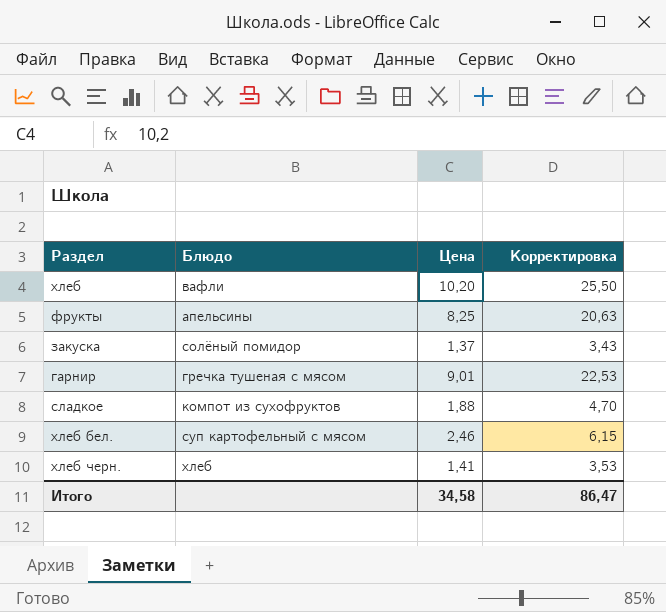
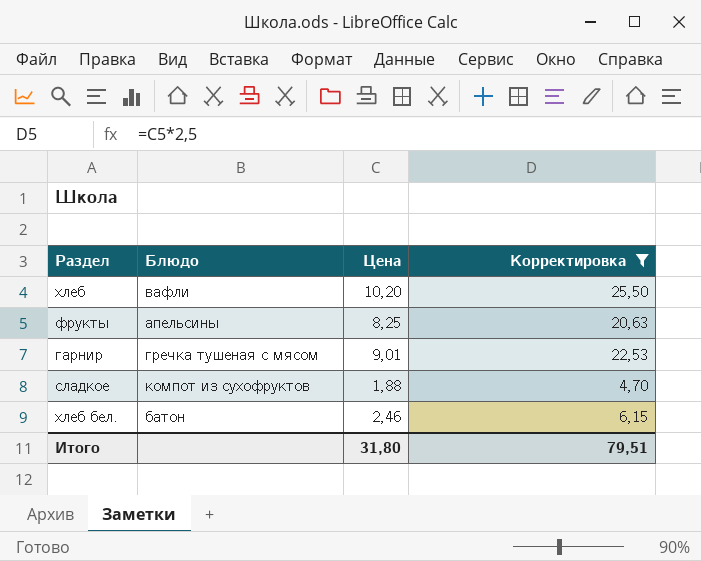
filter: none -> Корректировка >= 4,70
хлеб бел. | Блюдо: суп картофельный с мясом -> батон
Итого | Цена: 34,58 -> 31,80
Итого | Корректировка: 86,47 -> 79,51

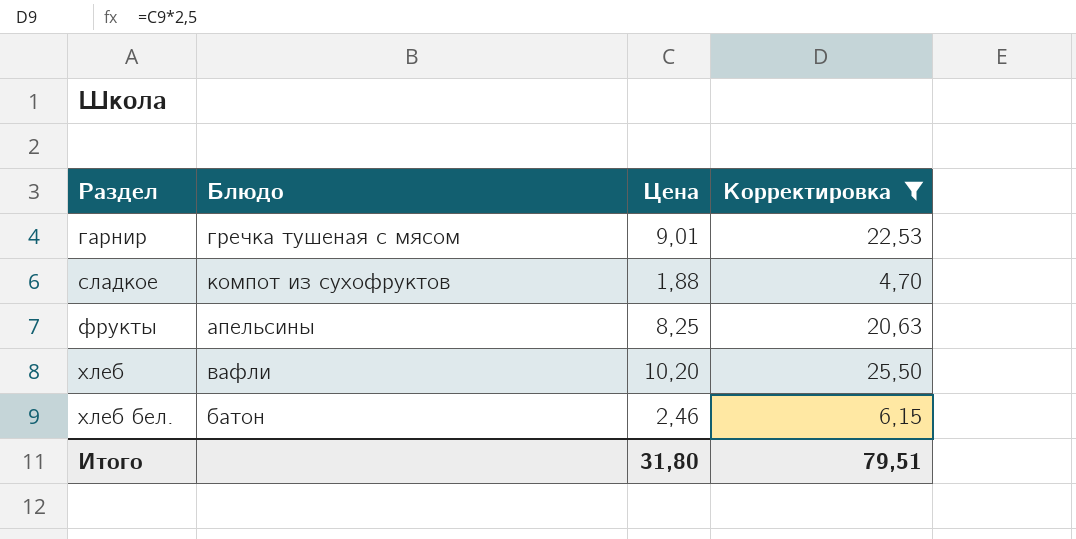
row order: none -> Раздел ascending

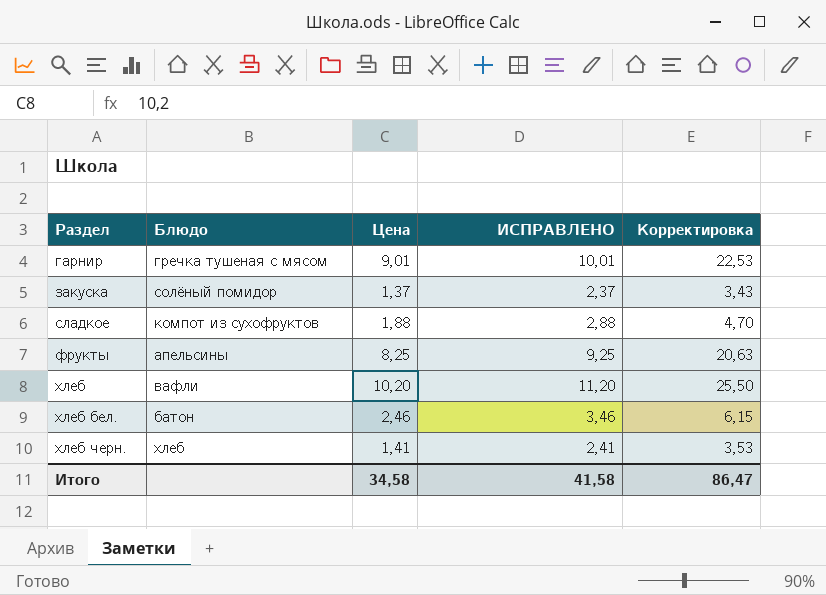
filter: Корректировка >= 4,70 -> none
column ИСПРАВЛЕНО | formula: none -> [Цена] + 1
Итого | Цена: 31,80 -> 34,58
Итого | Корректировка: 79,51 -> 86,47

